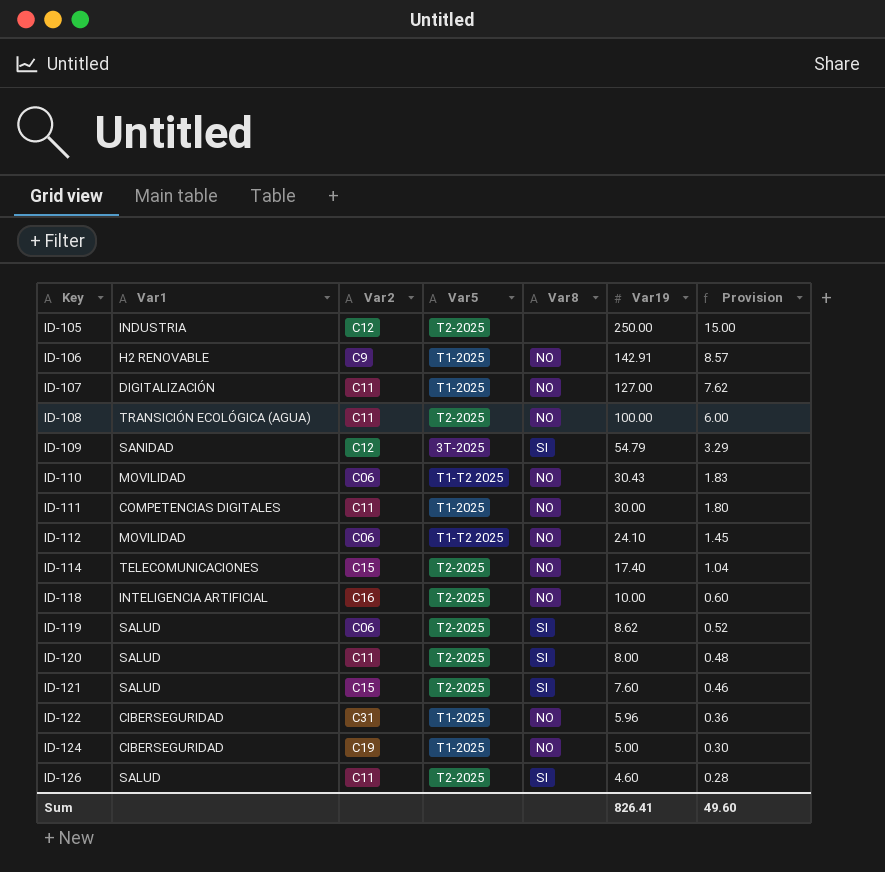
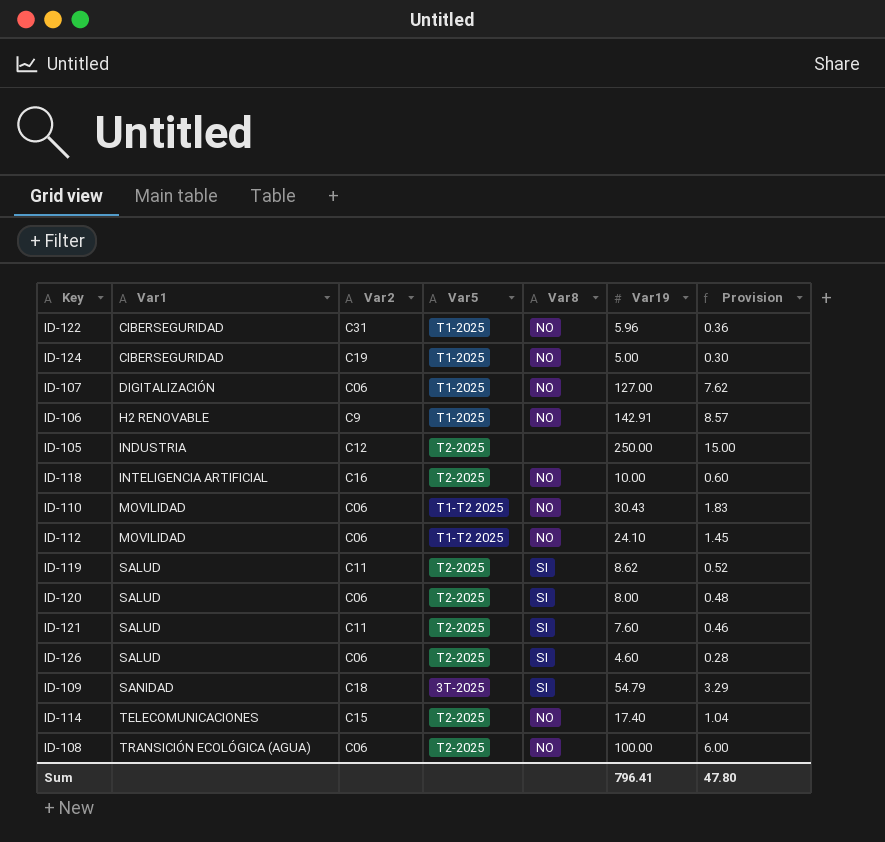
row order: Key ascending -> Var1 ascending
row ID-111: COMPETENCIAS DIGITALES | C11 | T1-2025 | NO | 30.00 | 1.80 -> none
ID-107 | Var2: C11 -> C06
ID-119 | Var2: C06 -> C11
ID-120 | Var2: C11 -> C06
ID-121 | Var2: C15 -> C11
ID-126 | Var2: C11 -> C06
ID-109 | Var2: C12 -> C18
ID-108 | Var2: C11 -> C06
Sum | Var19: 826.41 -> 796.41
Sum | Provision: 49.60 -> 47.80

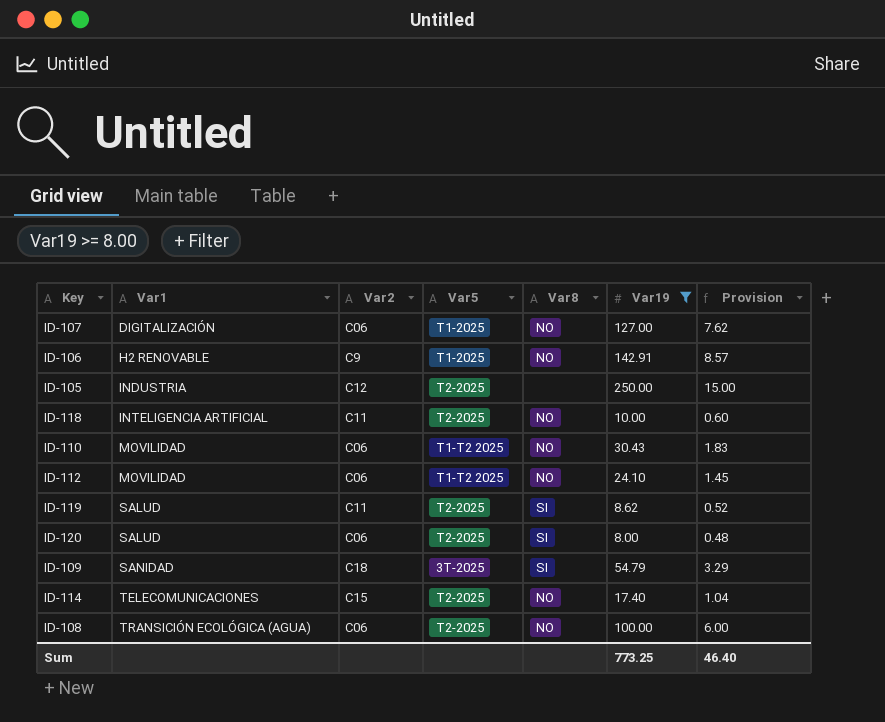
filter: none -> Var19 >= 8.00
ID-118 | Var2: C16 -> C11
Sum | Var19: 796.41 -> 773.25
Sum | Provision: 47.80 -> 46.40

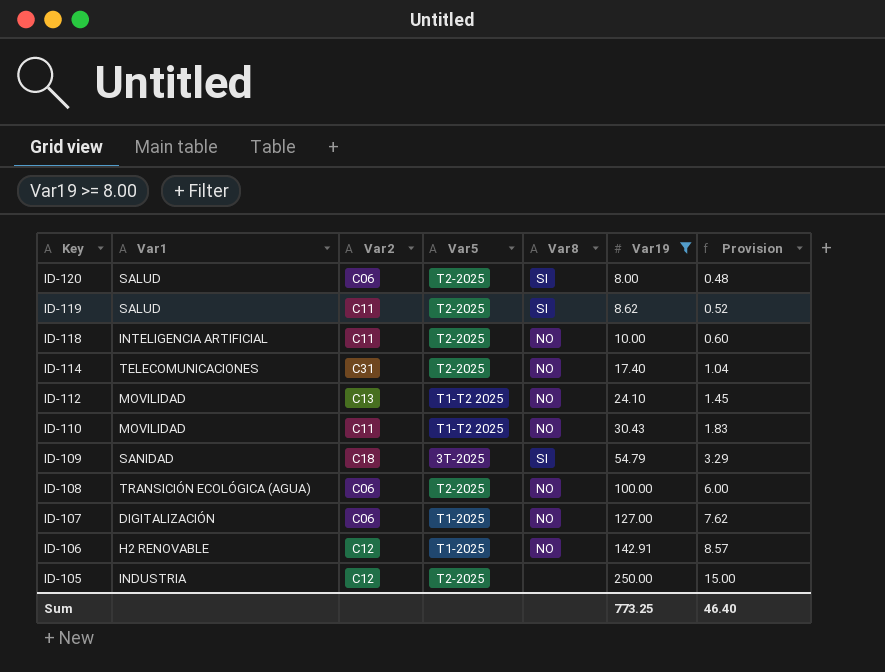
row order: Var1 ascending -> Key descending
ID-114 | Var2: C15 -> C31
ID-112 | Var2: C06 -> C13
ID-110 | Var2: C06 -> C11
ID-106 | Var2: C9 -> C12

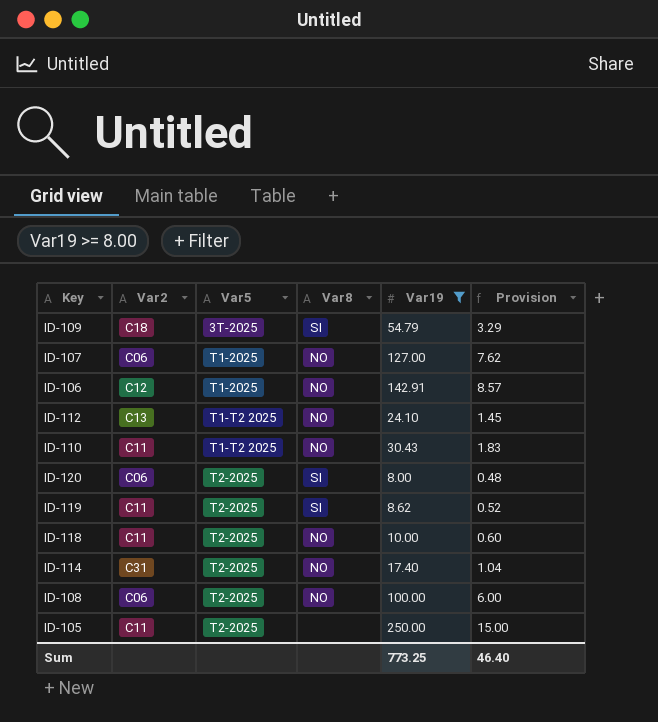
row order: Key descending -> Var5 ascending
column Var1 | position: 2 -> none
ID-105 | Var2: C12 -> C11

